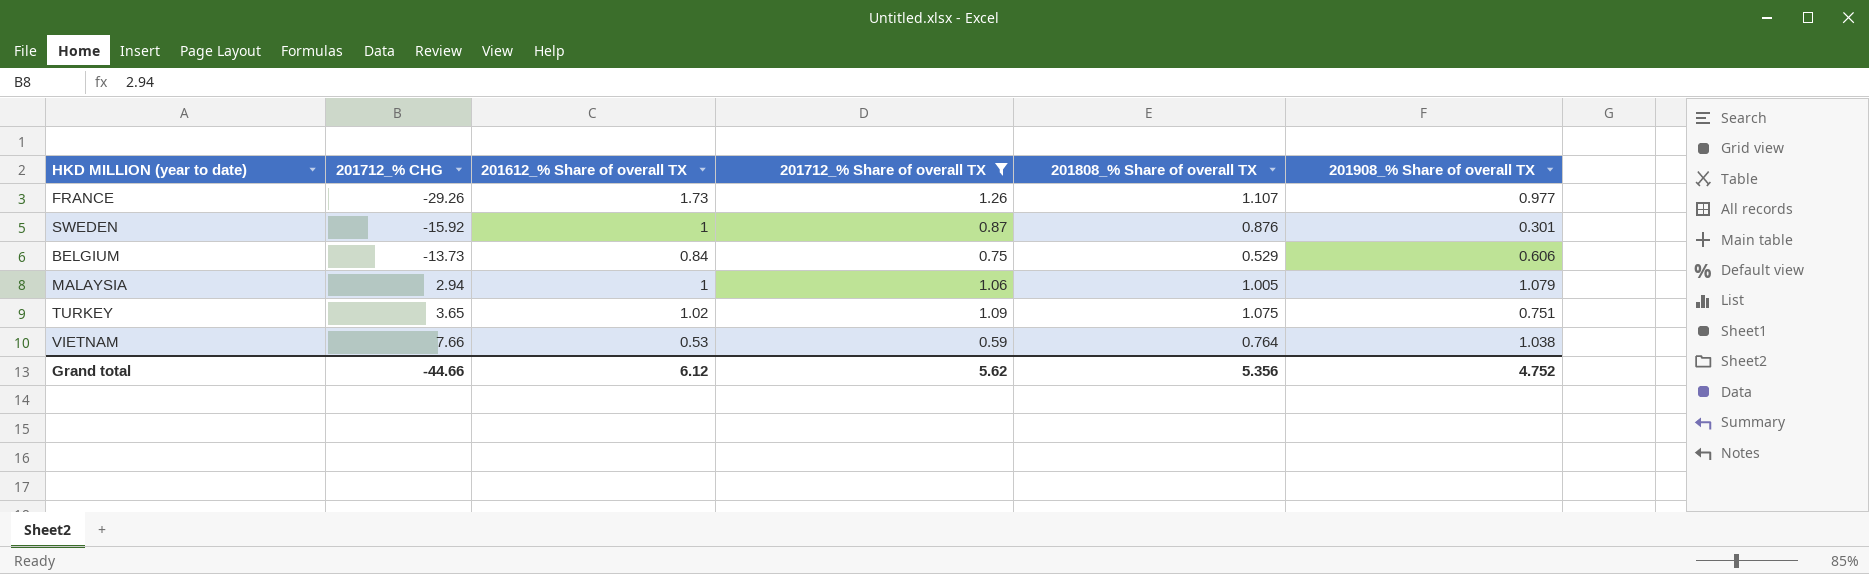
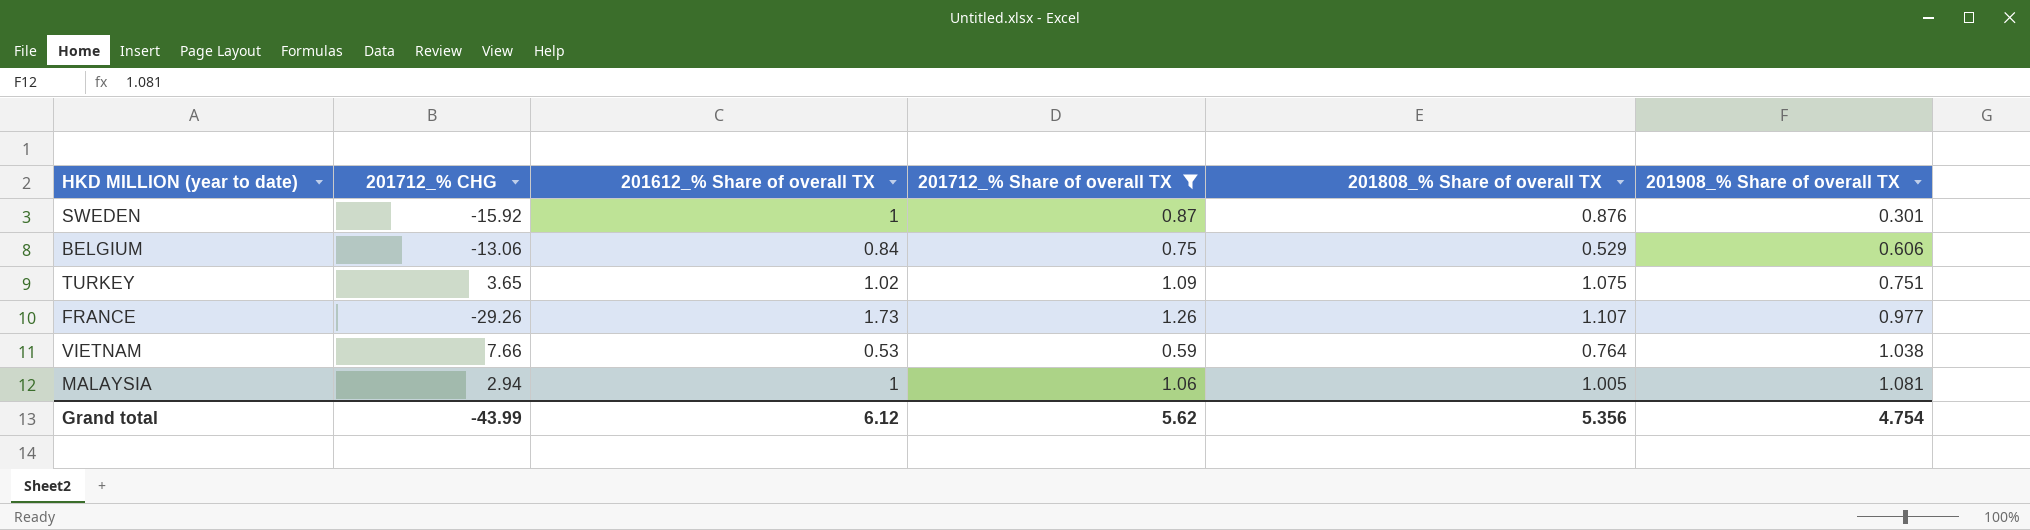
row order: 201712_% CHG ascending -> 201908_% Share of overall TX ascending
BELGIUM | 201712_% CHG: -13.73 -> -13.06
MALAYSIA | 201908_% Share of overall TX: 1.079 -> 1.081
Grand total | 201712_% CHG: -44.66 -> -43.99
Grand total | 201908_% Share of overall TX: 4.752 -> 4.754

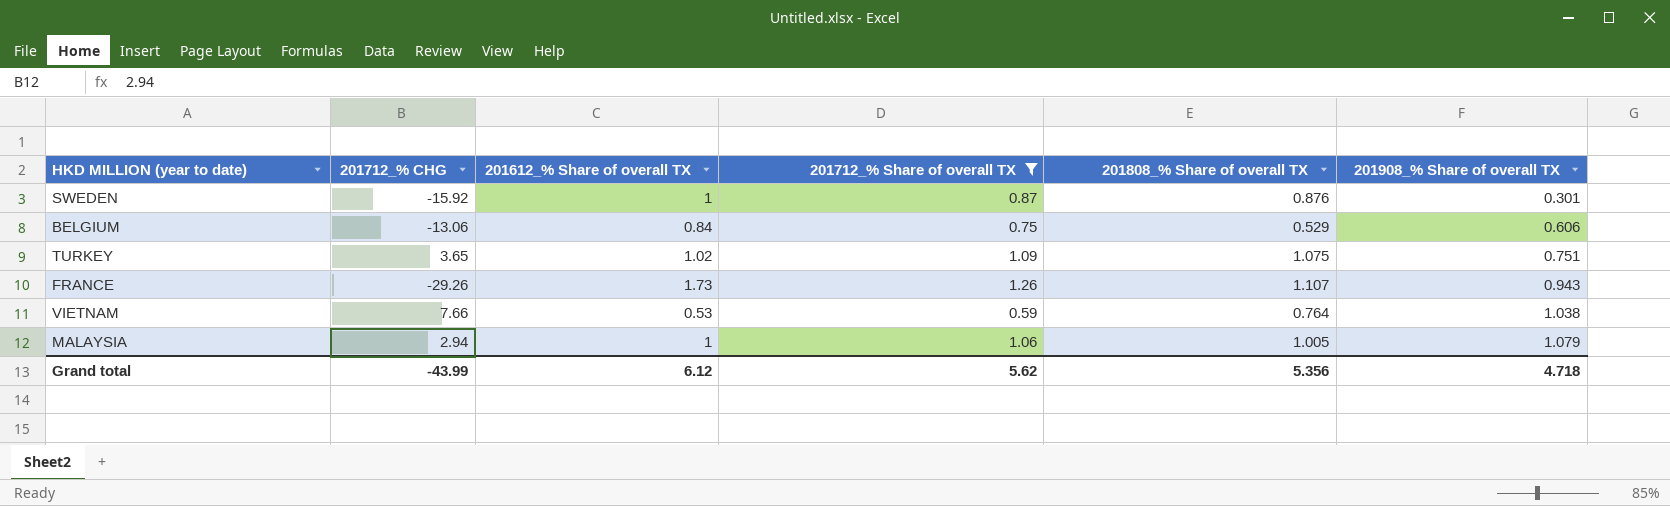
FRANCE | 201908_% Share of overall TX: 0.977 -> 0.943
MALAYSIA | 201908_% Share of overall TX: 1.081 -> 1.079
Grand total | 201908_% Share of overall TX: 4.754 -> 4.718

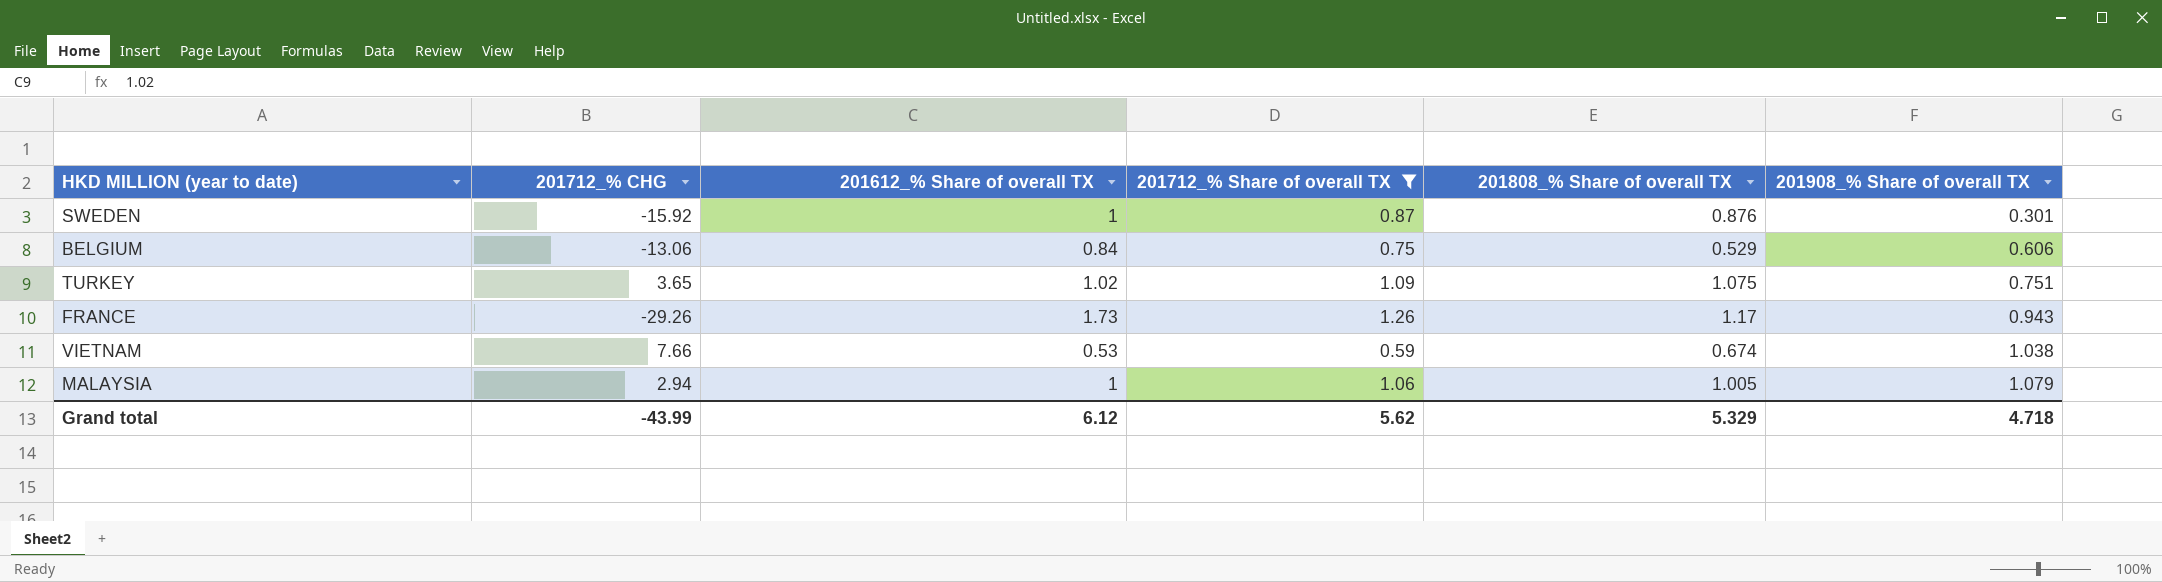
FRANCE | 201808_% Share of overall TX: 1.107 -> 1.17
VIETNAM | 201808_% Share of overall TX: 0.764 -> 0.674
Grand total | 201808_% Share of overall TX: 5.356 -> 5.329

